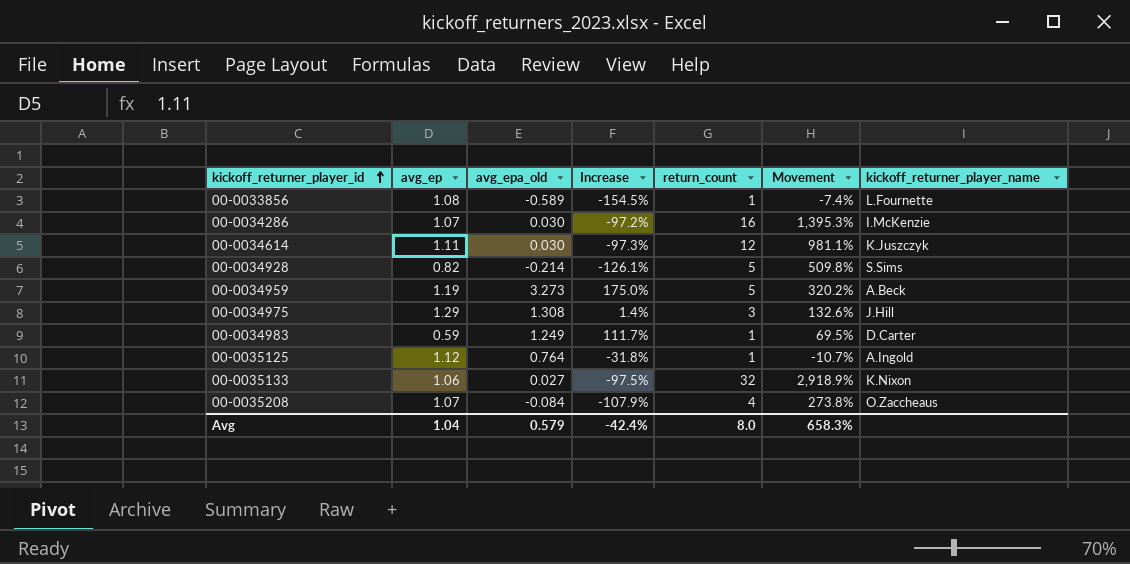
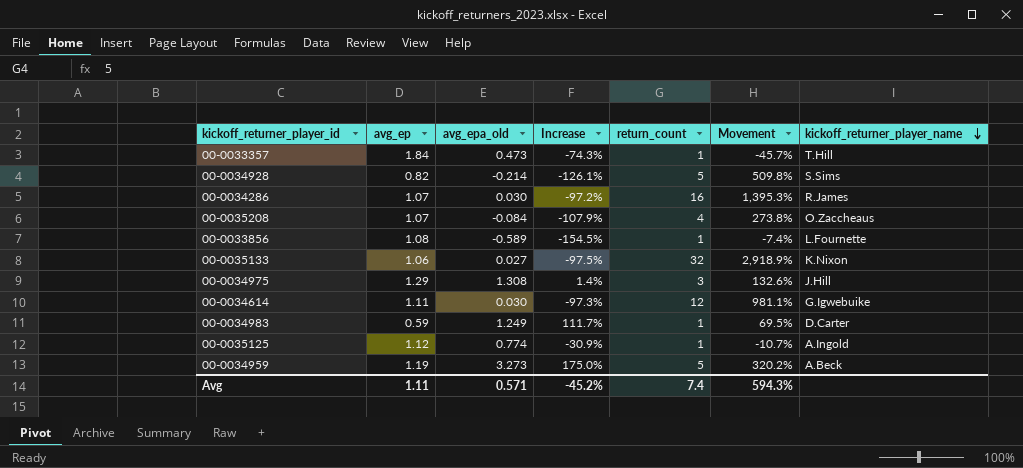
row order: kickoff_returner_player_id ascending -> kickoff_returner_player_name descending
row 00-0033357: none -> 1.84 | 0.473 | -74.3% | 1 | -45.7% | T.Hill
00-0034286 | kickoff_returner_player_name: I.McKenzie -> R.James
00-0034614 | kickoff_returner_player_name: K.Juszczyk -> G.Igwebuike
00-0035125 | avg_epa_old: 0.764 -> 0.774
00-0035125 | Increase: -31.8% -> -30.9%
Avg | avg_ep: 1.04 -> 1.11
Avg | avg_epa_old: 0.579 -> 0.571
Avg | Increase: -42.4% -> -45.2%
Avg | return_count: 8.0 -> 7.4
Avg | Movement: 658.3% -> 594.3%

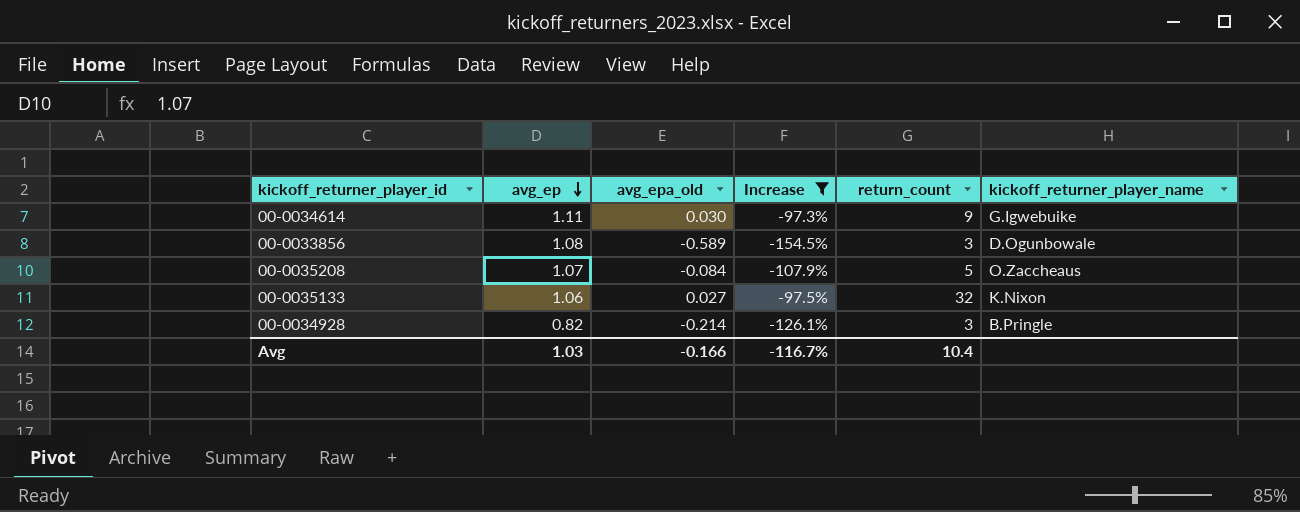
filter: none -> Increase <= -97.3%
row order: kickoff_returner_player_name descending -> avg_ep descending
column Movement | formula: ([return_count] - [avg_ep]) / [avg_ep] -> none
00-0034614 | return_count: 12 -> 9
00-0033856 | return_count: 1 -> 3
00-0033856 | kickoff_returner_player_name: L.Fournette -> D.Ogunbowale
00-0035208 | return_count: 4 -> 5
00-0034928 | return_count: 5 -> 3
00-0034928 | kickoff_returner_player_name: S.Sims -> B.Pringle
Avg | avg_ep: 1.11 -> 1.03
Avg | avg_epa_old: 0.571 -> -0.166
Avg | Increase: -45.2% -> -116.7%
Avg | return_count: 7.4 -> 10.4

